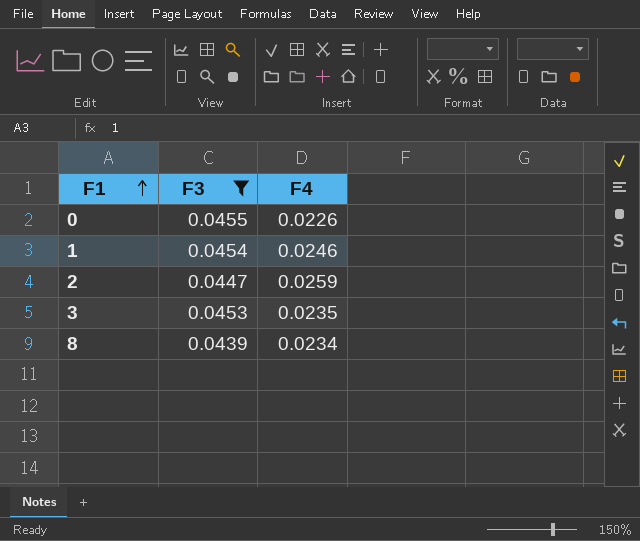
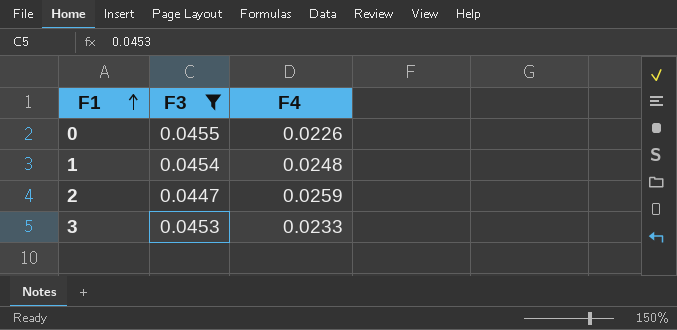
row 8: 0.0439 | 0.0234 -> none
1 | F4: 0.0246 -> 0.0248
3 | F4: 0.0235 -> 0.0233

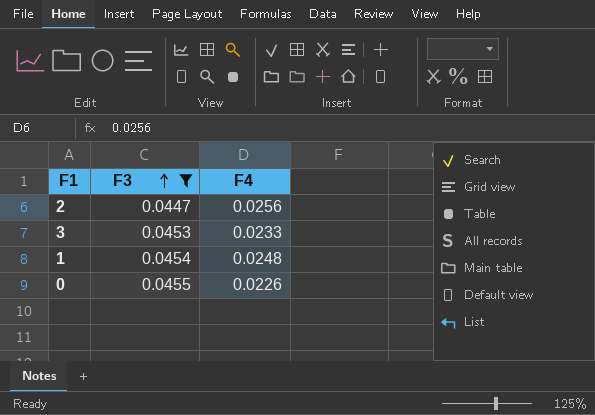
row order: F1 ascending -> F3 ascending
2 | F4: 0.0259 -> 0.0256

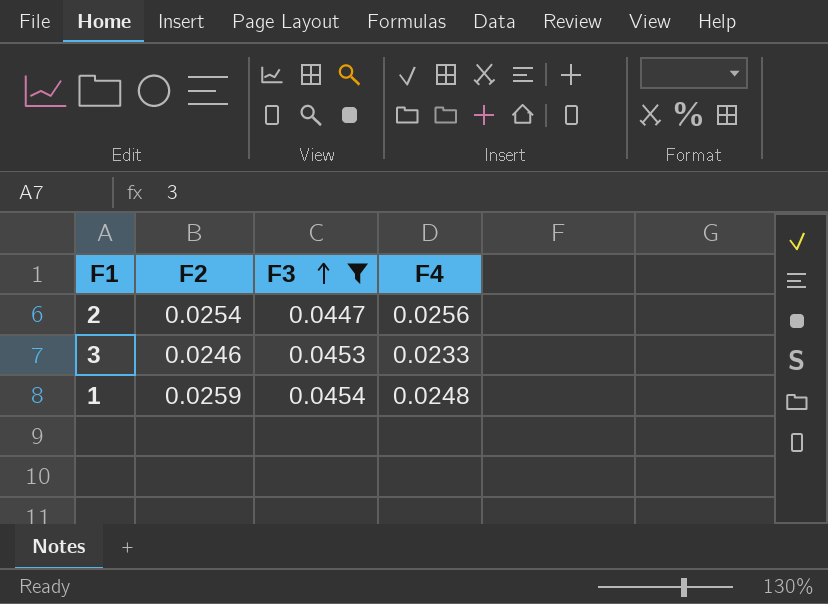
column F2 | position: none -> 2
row 0: 0.0455 | 0.0226 -> none

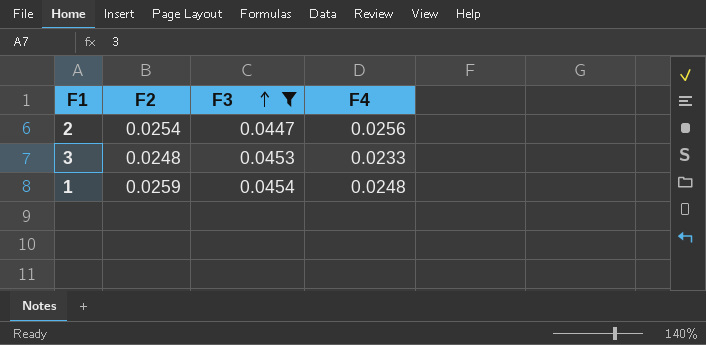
3 | F2: 0.0246 -> 0.0248

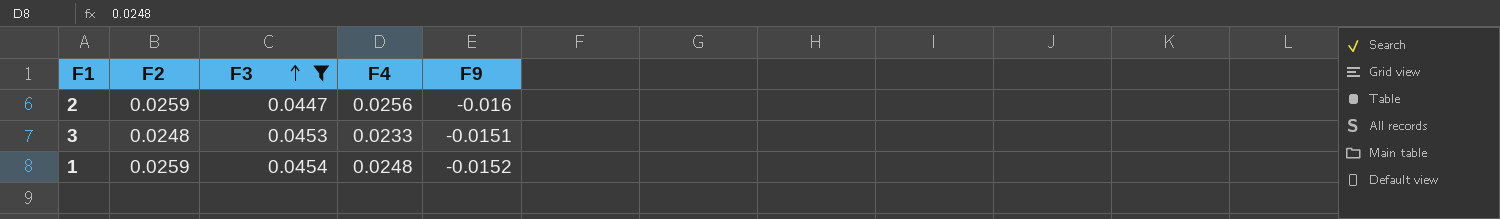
column F9 | position: none -> 5
2 | F2: 0.0254 -> 0.0259

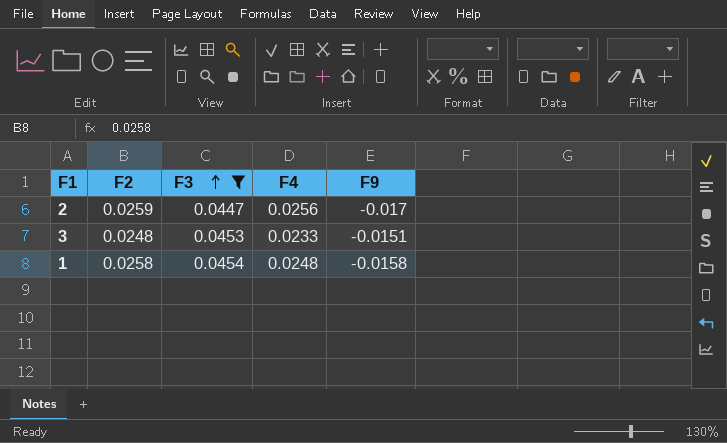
2 | F9: -0.016 -> -0.017
1 | F2: 0.0259 -> 0.0258
1 | F9: -0.0152 -> -0.0158

